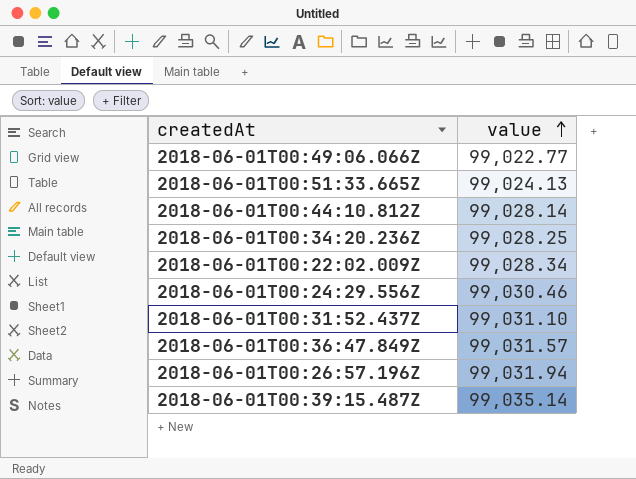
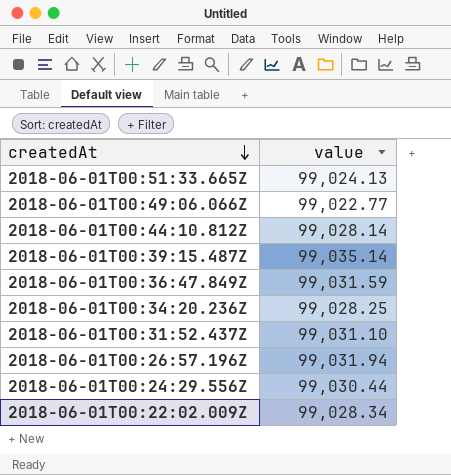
row order: value ascending -> createdAt descending
2018-06-01T00:36:47.849Z | value: 99,031.57 -> 99,031.59
2018-06-01T00:24:29.556Z | value: 99,030.46 -> 99,030.44

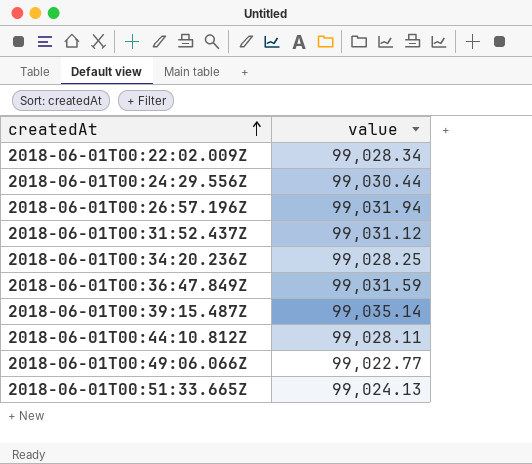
row order: createdAt descending -> createdAt ascending
2018-06-01T00:31:52.437Z | value: 99,031.10 -> 99,031.12
2018-06-01T00:44:10.812Z | value: 99,028.14 -> 99,028.11

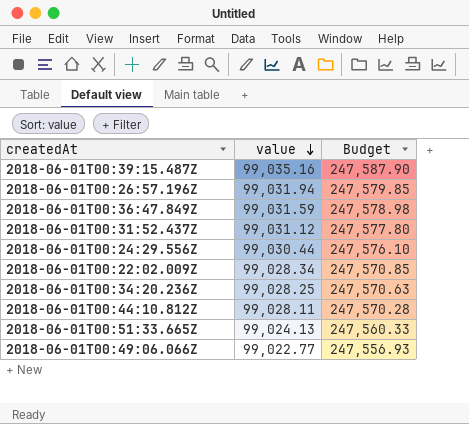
row order: createdAt ascending -> value descending
column Budget | formula: none -> [value] * 2.5
2018-06-01T00:39:15.487Z | value: 99,035.14 -> 99,035.16

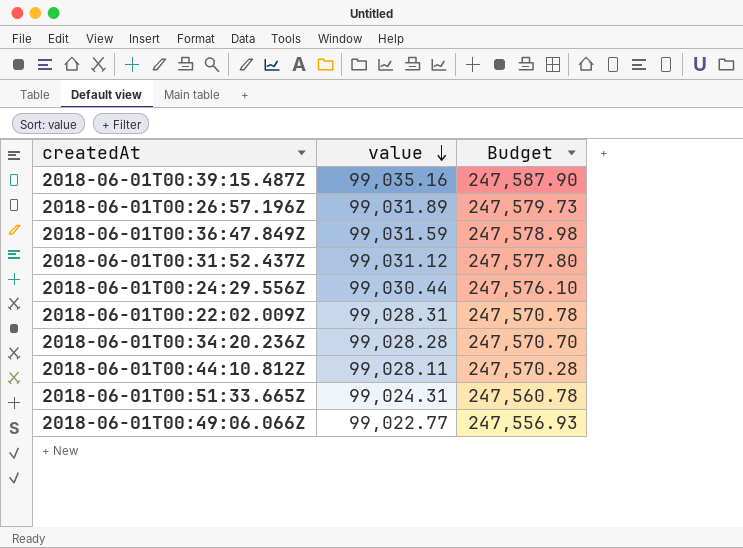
2018-06-01T00:26:57.196Z | value: 99,031.94 -> 99,031.89
2018-06-01T00:26:57.196Z | Budget: 247,579.85 -> 247,579.73
2018-06-01T00:22:02.009Z | value: 99,028.34 -> 99,028.31
2018-06-01T00:22:02.009Z | Budget: 247,570.85 -> 247,570.78
2018-06-01T00:34:20.236Z | value: 99,028.25 -> 99,028.28
2018-06-01T00:34:20.236Z | Budget: 247,570.63 -> 247,570.70
2018-06-01T00:51:33.665Z | value: 99,024.13 -> 99,024.31
2018-06-01T00:51:33.665Z | Budget: 247,560.33 -> 247,560.78

